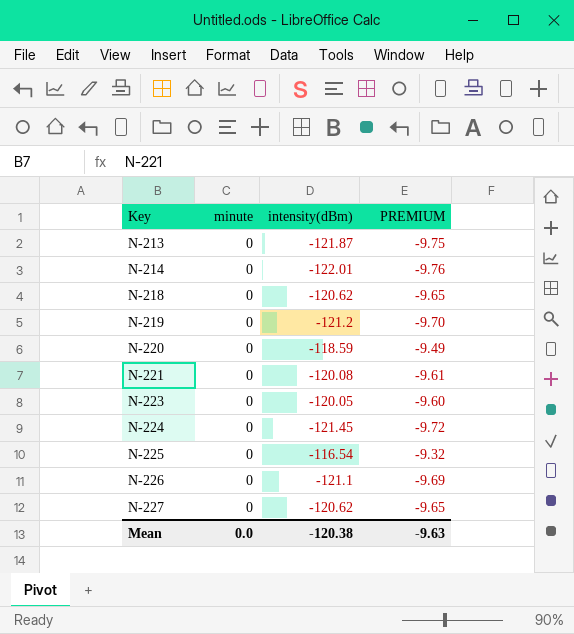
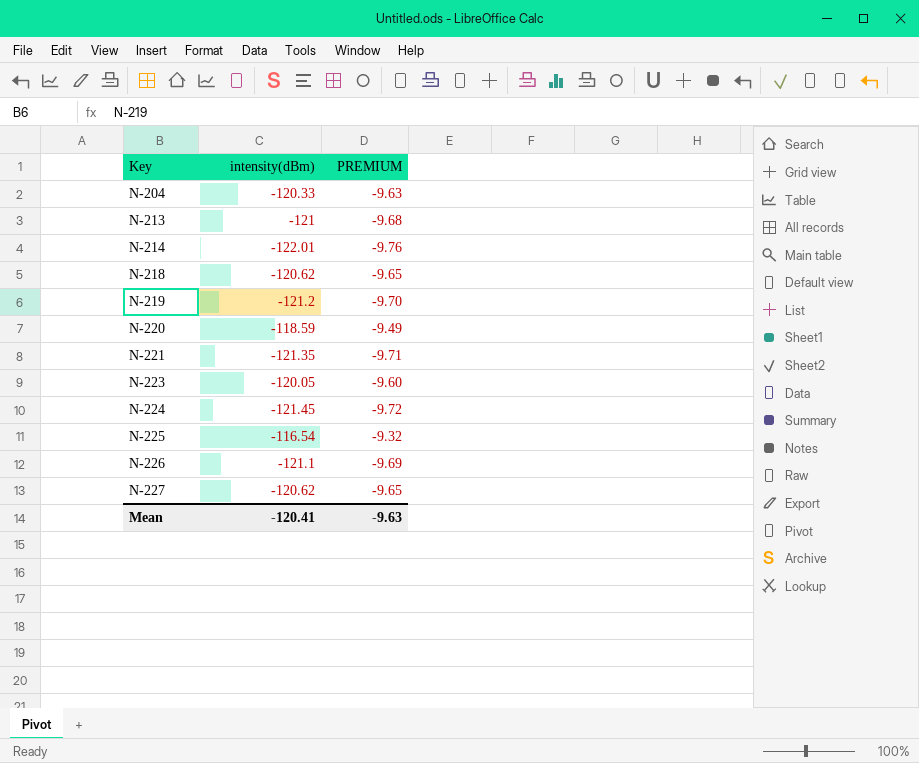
column minute | position: 2 -> none
row N-204: none -> -120.33 | -9.63
N-213 | intensity(dBm): -121.87 -> -121
N-213 | PREMIUM: -9.75 -> -9.68
N-221 | intensity(dBm): -120.08 -> -121.35
N-221 | PREMIUM: -9.61 -> -9.71
Mean | intensity(dBm): -120.38 -> -120.41

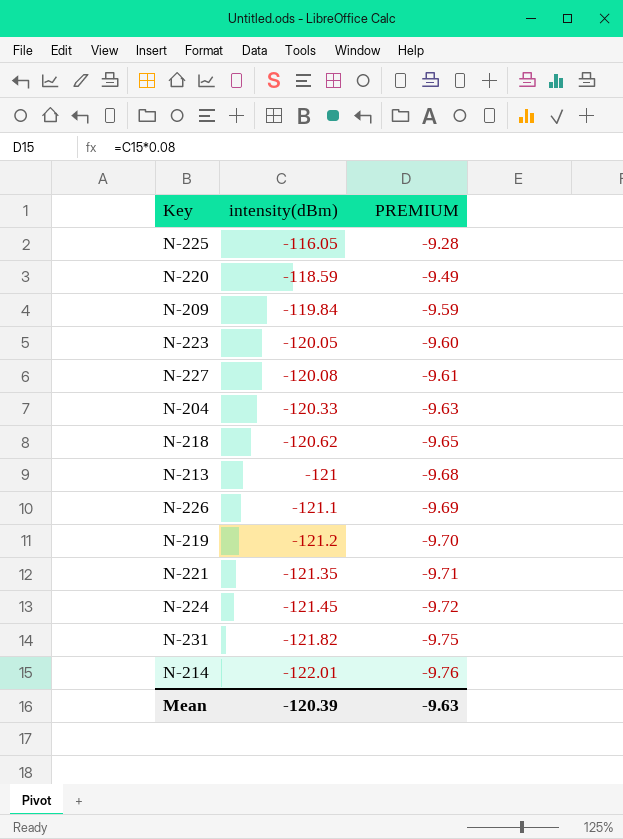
row order: Key ascending -> intensity(dBm) descending
N-225 | intensity(dBm): -116.54 -> -116.05
N-225 | PREMIUM: -9.32 -> -9.28
row N-209: none -> -119.84 | -9.59
N-227 | intensity(dBm): -120.62 -> -120.08
N-227 | PREMIUM: -9.65 -> -9.61
row N-231: none -> -121.82 | -9.75
Mean | intensity(dBm): -120.41 -> -120.39

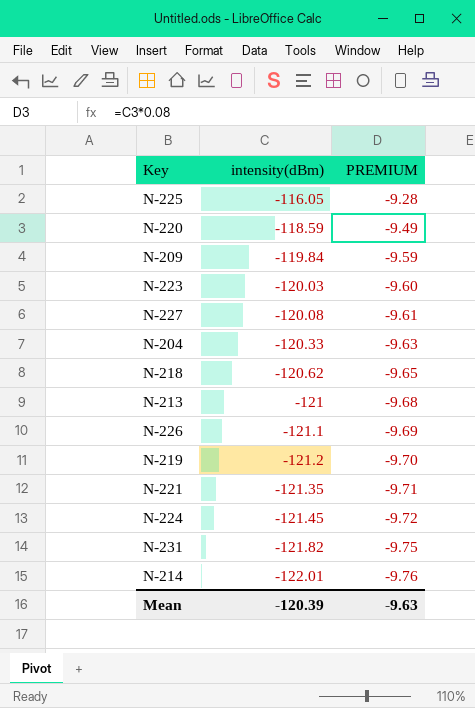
N-223 | intensity(dBm): -120.05 -> -120.03

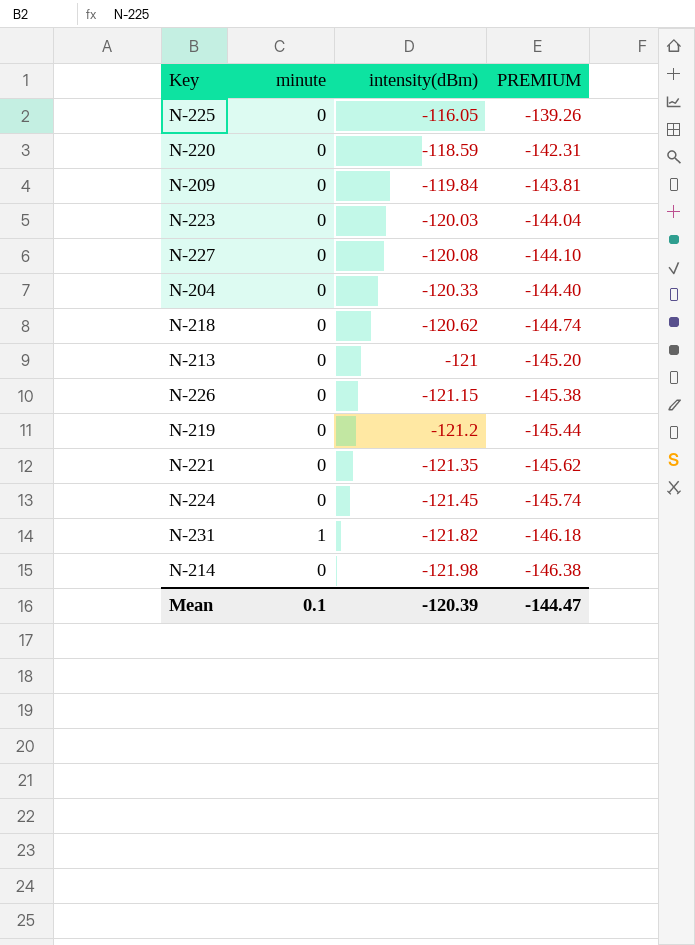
column minute | position: none -> 2
column PREMIUM | formula: [intensity(dBm)] * 0.08 -> [intensity(dBm)] * 1.2
N-226 | intensity(dBm): -121.1 -> -121.15
N-214 | intensity(dBm): -122.01 -> -121.98
Mean | PREMIUM: -9.63 -> -144.47

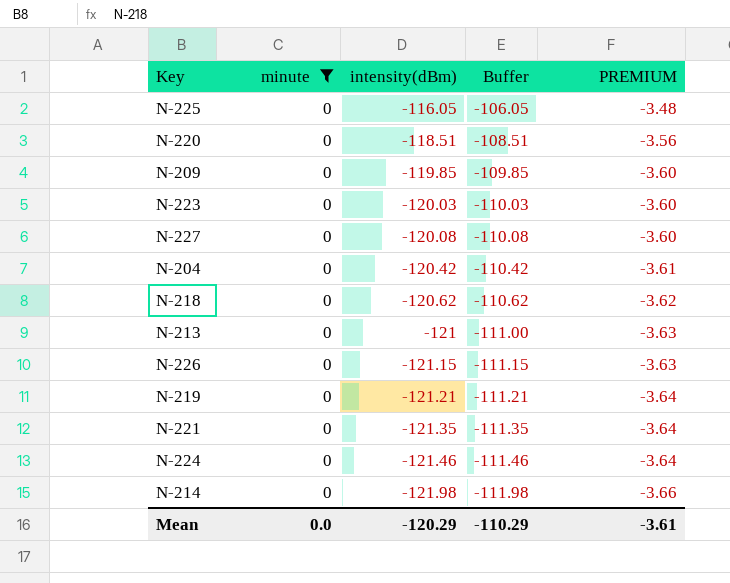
filter: none -> minute = 0
column Buffer | formula: none -> [intensity(dBm)] + 10
column PREMIUM | formula: [intensity(dBm)] * 1.2 -> [intensity(dBm)] * 0.03
N-220 | intensity(dBm): -118.59 -> -118.51
N-209 | intensity(dBm): -119.84 -> -119.85
N-204 | intensity(dBm): -120.33 -> -120.42
N-219 | intensity(dBm): -121.2 -> -121.21
N-224 | intensity(dBm): -121.45 -> -121.46
Mean | minute: 0.1 -> 0.0
Mean | intensity(dBm): -120.39 -> -120.29
Mean | PREMIUM: -144.47 -> -3.61

